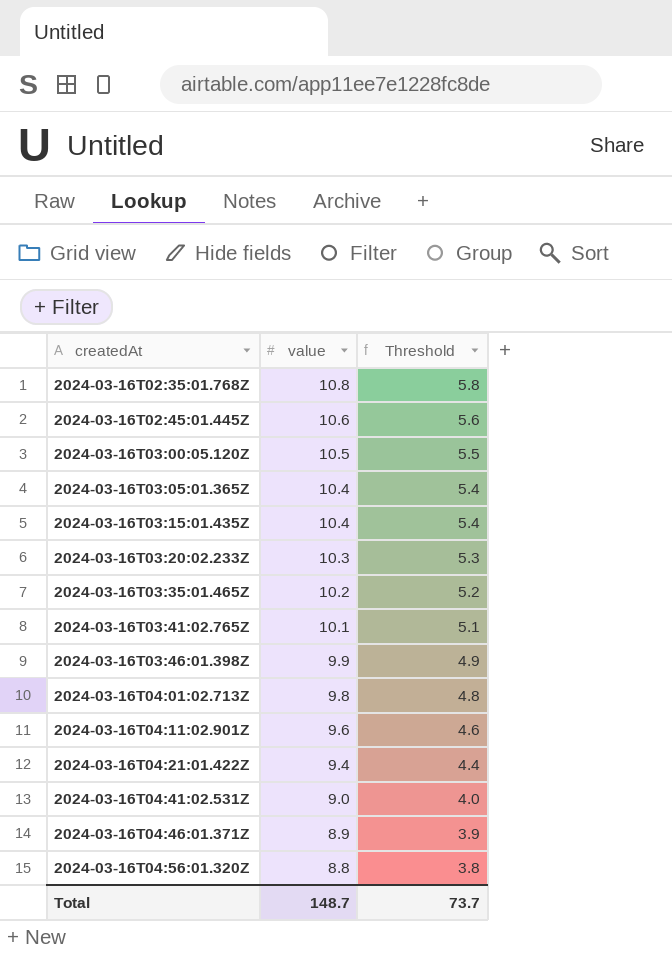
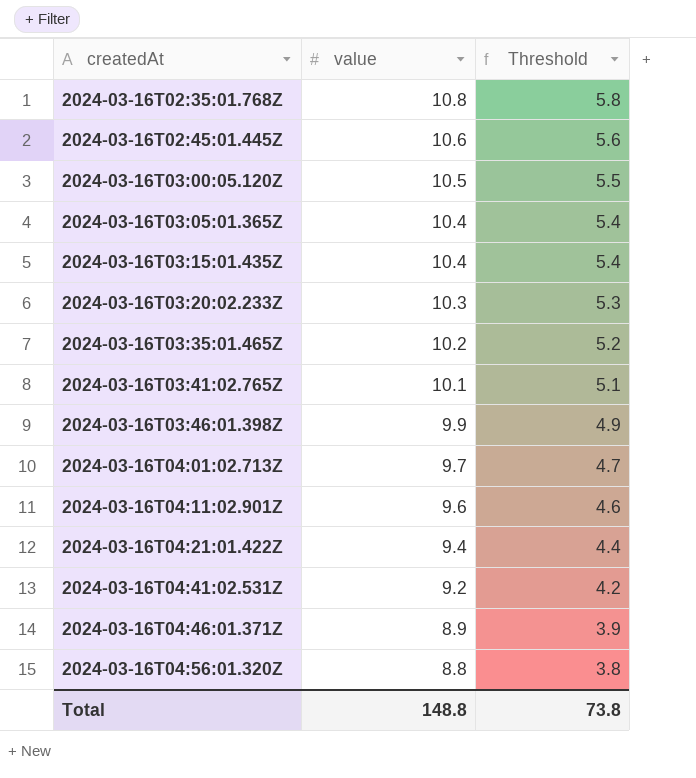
2024-03-16T04:01:02.713Z | value: 9.8 -> 9.7
2024-03-16T04:01:02.713Z | Threshold: 4.8 -> 4.7
2024-03-16T04:41:02.531Z | value: 9.0 -> 9.2
2024-03-16T04:41:02.531Z | Threshold: 4.0 -> 4.2
Total | value: 148.7 -> 148.8
Total | Threshold: 73.7 -> 73.8

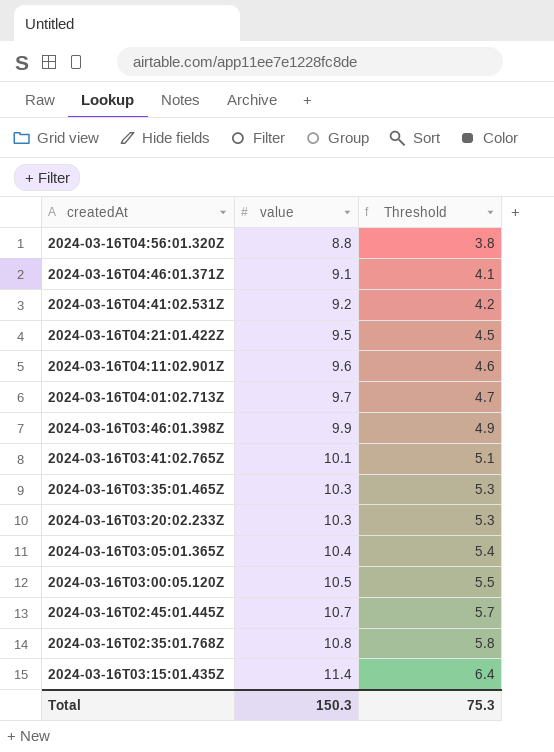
row order: createdAt ascending -> value ascending
2024-03-16T04:46:01.371Z | value: 8.9 -> 9.1
2024-03-16T04:46:01.371Z | Threshold: 3.9 -> 4.1
2024-03-16T04:21:01.422Z | value: 9.4 -> 9.5
2024-03-16T04:21:01.422Z | Threshold: 4.4 -> 4.5
2024-03-16T03:35:01.465Z | value: 10.2 -> 10.3
2024-03-16T03:35:01.465Z | Threshold: 5.2 -> 5.3
2024-03-16T02:45:01.445Z | value: 10.6 -> 10.7
2024-03-16T02:45:01.445Z | Threshold: 5.6 -> 5.7
2024-03-16T03:15:01.435Z | value: 10.4 -> 11.4
2024-03-16T03:15:01.435Z | Threshold: 5.4 -> 6.4
Total | value: 148.8 -> 150.3
Total | Threshold: 73.8 -> 75.3

